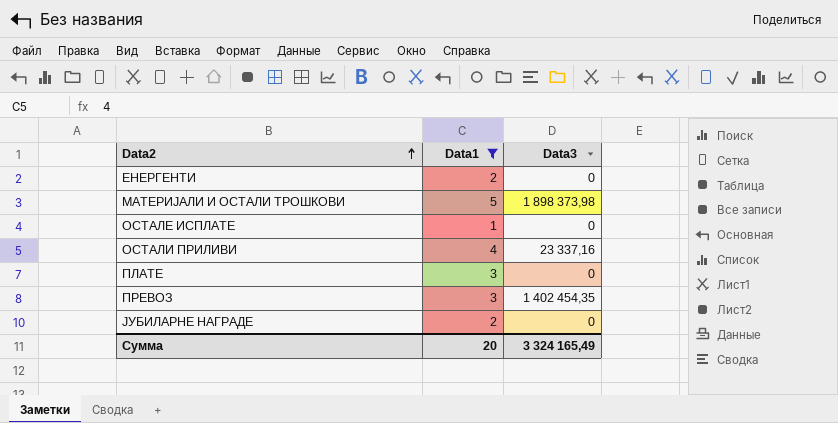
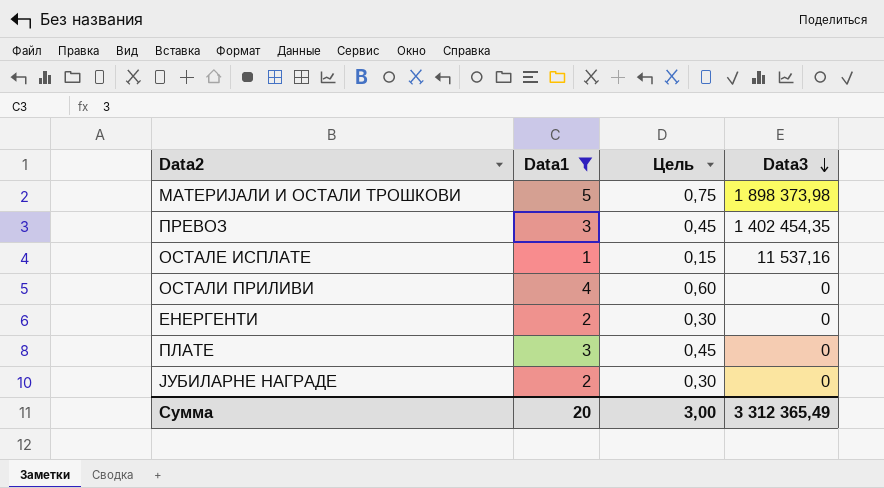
row order: Data2 ascending -> Data3 descending
column Цель | formula: none -> [Data1] * 0,15
ОСТАЛЕ ИСПЛАТЕ | Data3: 0 -> 11 537,16
ОСТАЛИ ПРИЛИВИ | Data3: 23 337,16 -> 0
Сумма | Data3: 3 324 165,49 -> 3 312 365,49

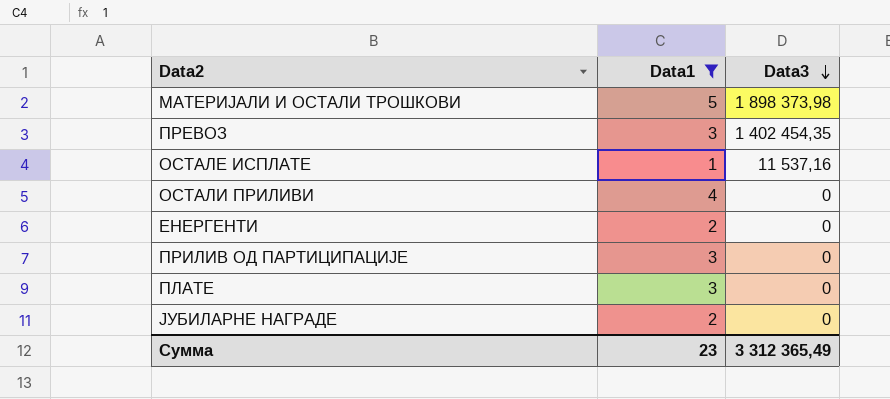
column Цель | formula: [Data1] * 0,15 -> none
row ПРИЛИВ ОД ПАРТИЦИПАЦИЈЕ: none -> 3 | 0
Сумма | Data1: 20 -> 23

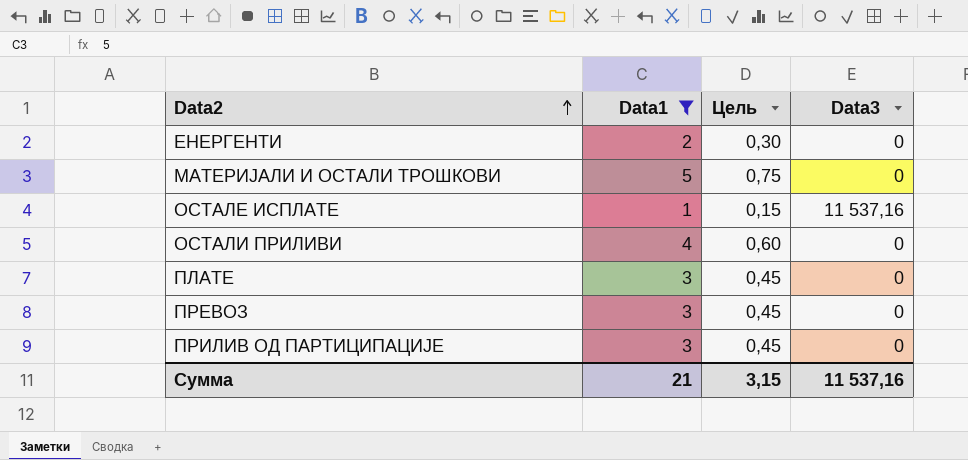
row order: Data3 descending -> Data2 ascending
column Цель | formula: none -> [Data1] * 0,15
row ЈУБИЛАРНЕ НАГРАДЕ: 2 | 0 -> none
МАТЕРИЈАЛИ И ОСТАЛИ ТРОШКОВИ | Data3: 1 898 373,98 -> 0
ПРЕВОЗ | Data3: 1 402 454,35 -> 0
Сумма | Data1: 23 -> 21
Сумма | Data3: 3 312 365,49 -> 11 537,16

